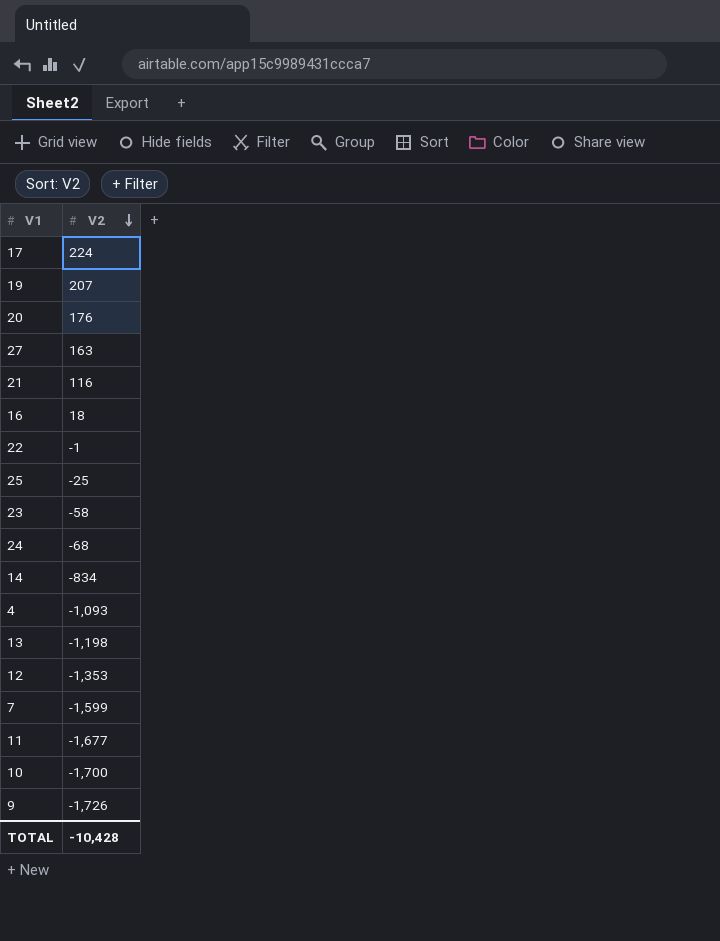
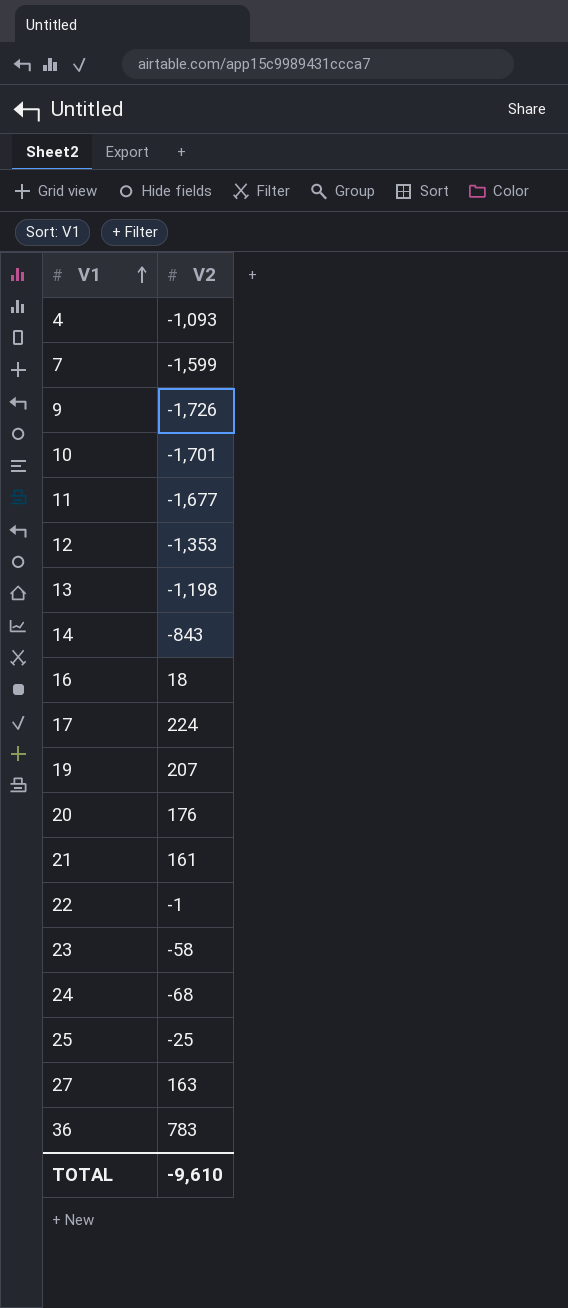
row order: V2 descending -> V1 ascending
10 | V2: -1,700 -> -1,701
14 | V2: -834 -> -843
21 | V2: 116 -> 161
row 36: none -> 783
TOTAL | V2: -10,428 -> -9,610

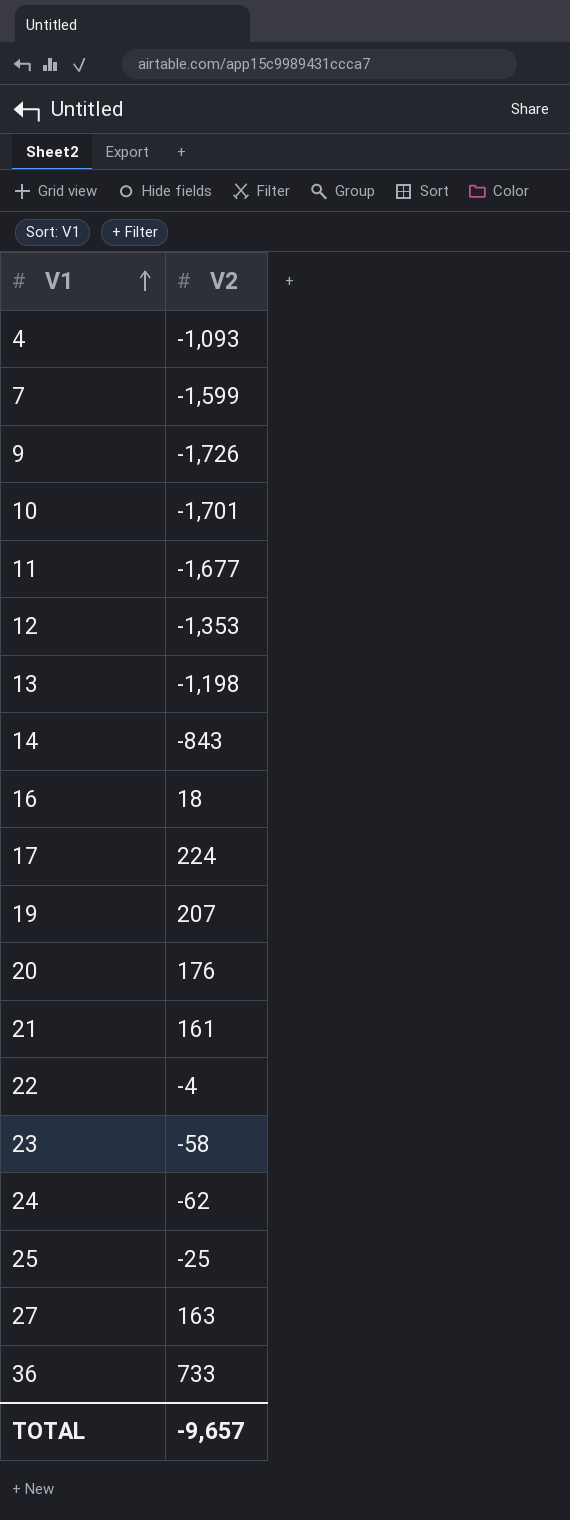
22 | V2: -1 -> -4
24 | V2: -68 -> -62
36 | V2: 783 -> 733
TOTAL | V2: -9,610 -> -9,657

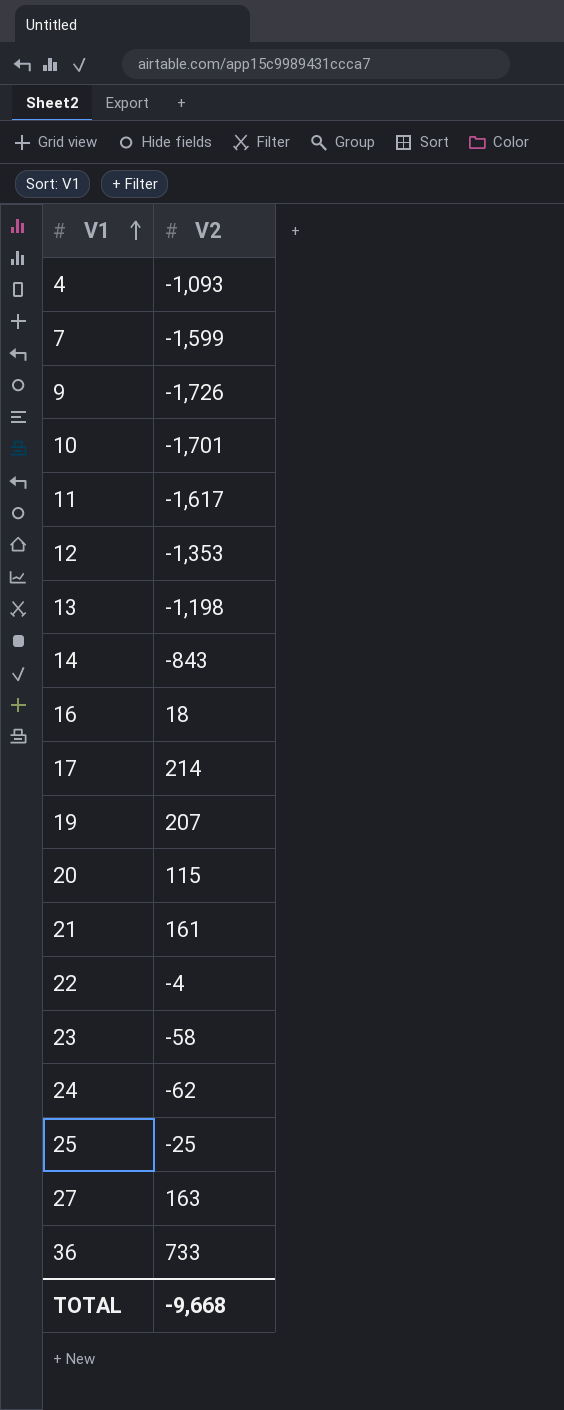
11 | V2: -1,677 -> -1,617
17 | V2: 224 -> 214
20 | V2: 176 -> 115
TOTAL | V2: -9,657 -> -9,668

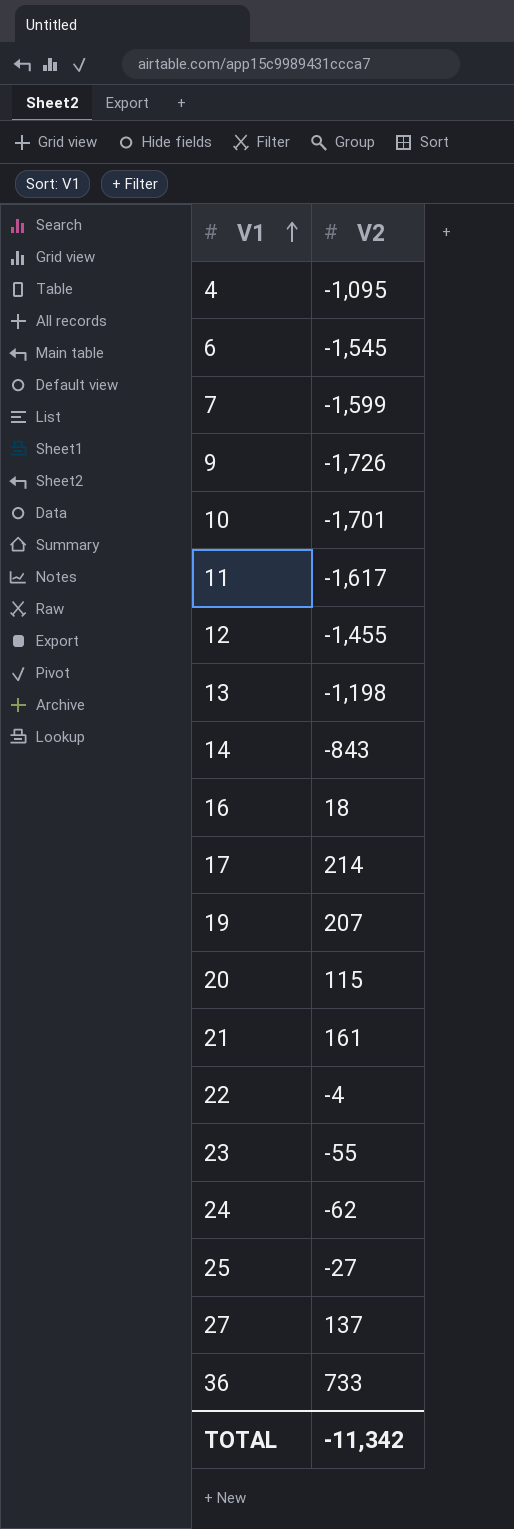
4 | V2: -1,093 -> -1,095
row 6: none -> -1,545
12 | V2: -1,353 -> -1,455
23 | V2: -58 -> -55
25 | V2: -25 -> -27
27 | V2: 163 -> 137
TOTAL | V2: -9,668 -> -11,342

